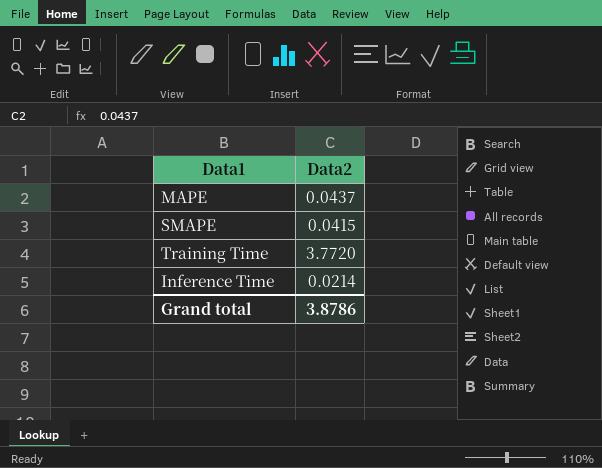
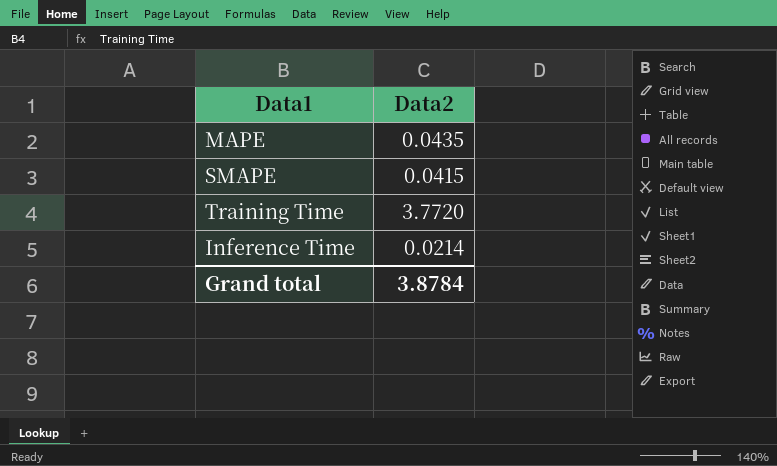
MAPE | Data2: 0.0437 -> 0.0435
Grand total | Data2: 3.8786 -> 3.8784

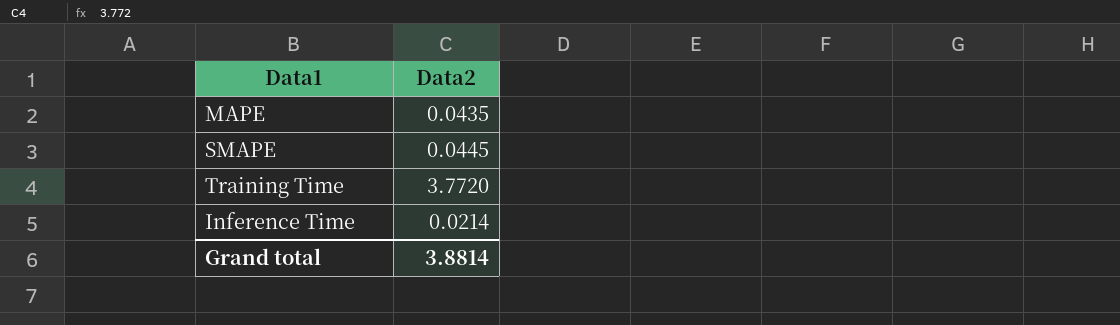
SMAPE | Data2: 0.0415 -> 0.0445
Grand total | Data2: 3.8784 -> 3.8814

